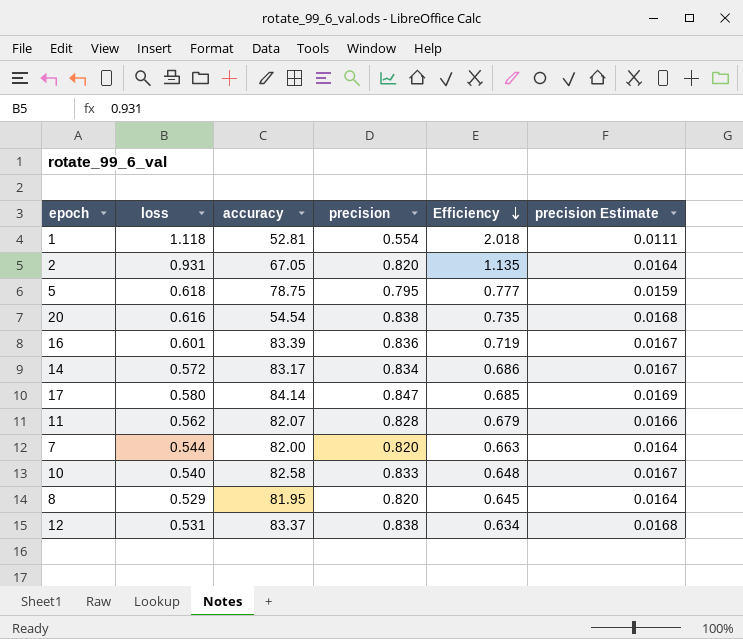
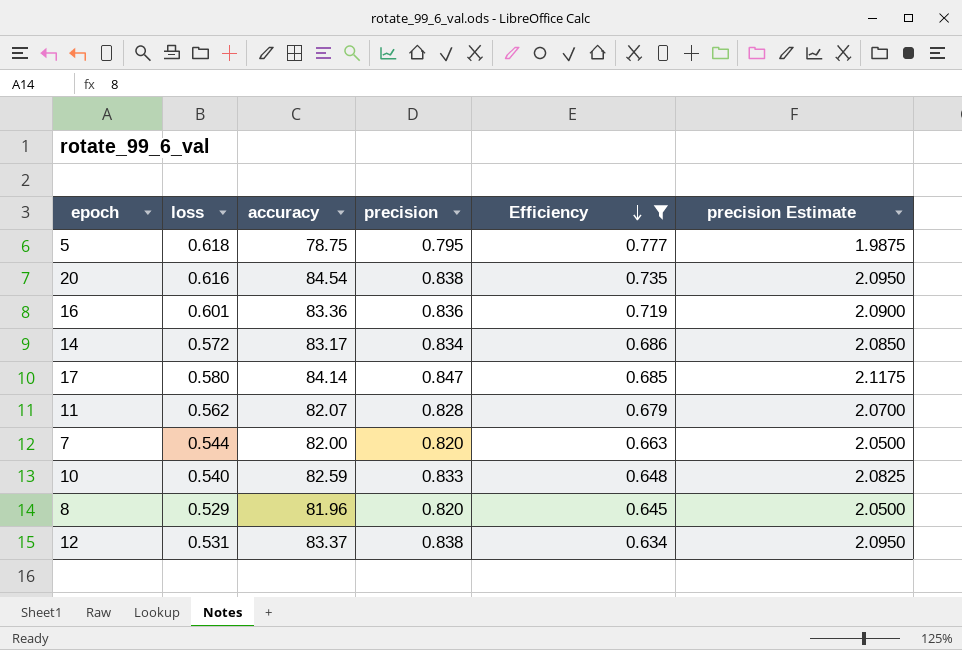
filter: none -> Efficiency <= 0.777
column precision Estimate | formula: [precision] * 0.02 -> [precision] * 2.5
20 | accuracy: 54.54 -> 84.54
16 | accuracy: 83.39 -> 83.36
10 | accuracy: 82.58 -> 82.59
8 | accuracy: 81.95 -> 81.96

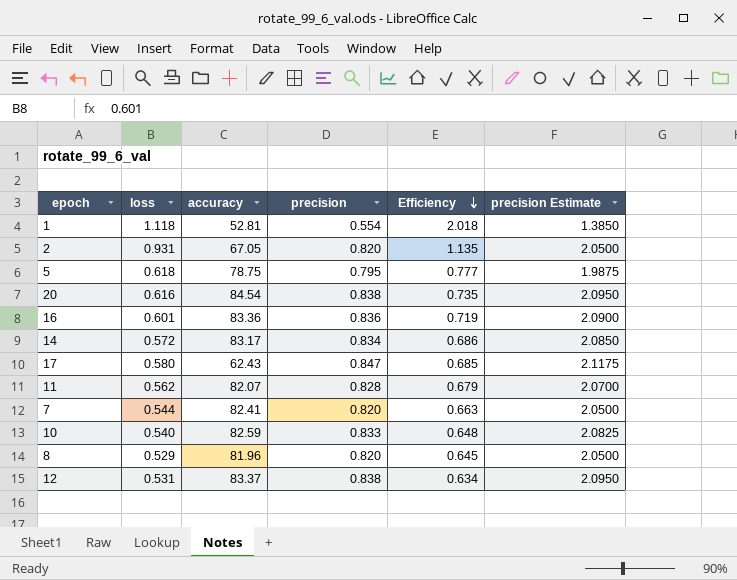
filter: Efficiency <= 0.777 -> none
17 | accuracy: 84.14 -> 62.43
7 | accuracy: 82.00 -> 82.41

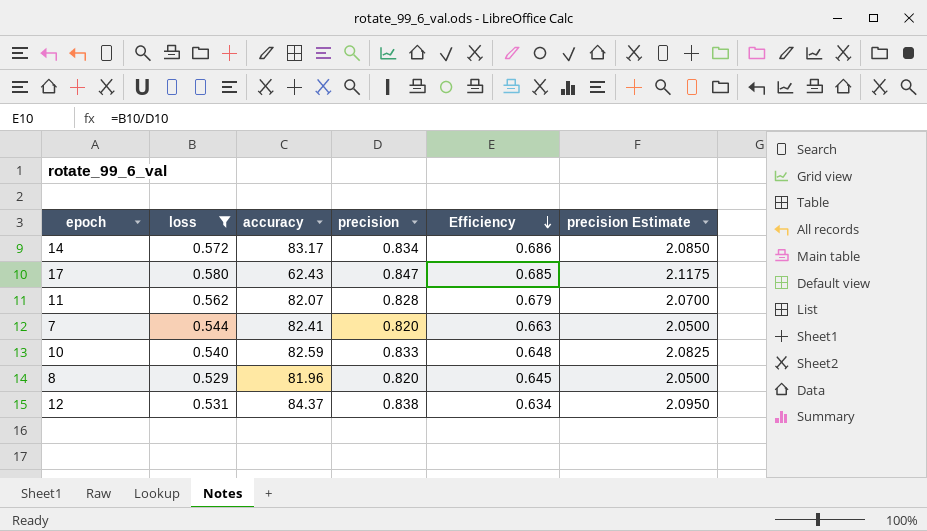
filter: none -> loss <= 0.580
12 | accuracy: 83.37 -> 84.37

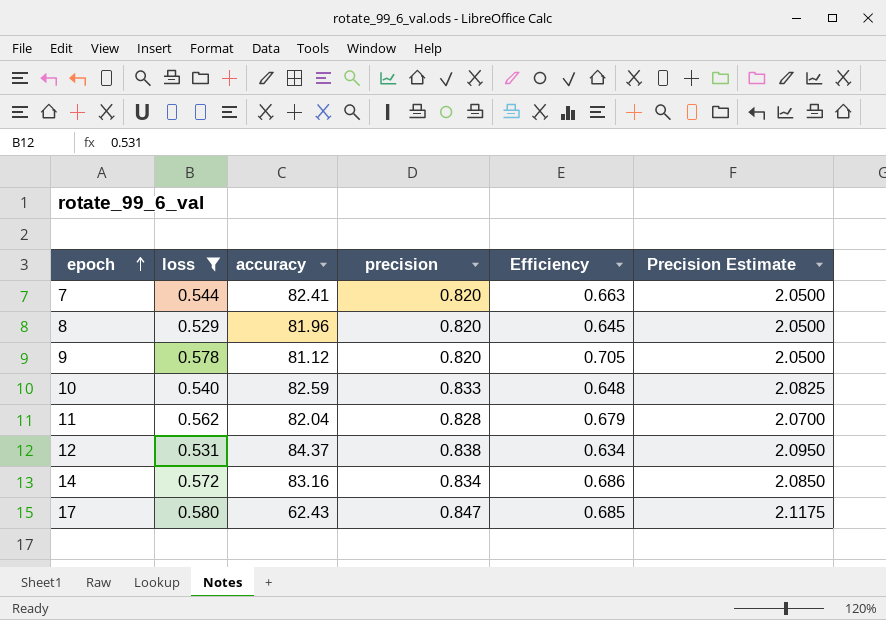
row order: Efficiency descending -> epoch ascending
column name: precision Estimate -> Precision Estimate
row 9: none -> 0.578 | 81.12 | 0.820 | 0.705 | 2.0500
11 | accuracy: 82.07 -> 82.04
14 | accuracy: 83.17 -> 83.16

